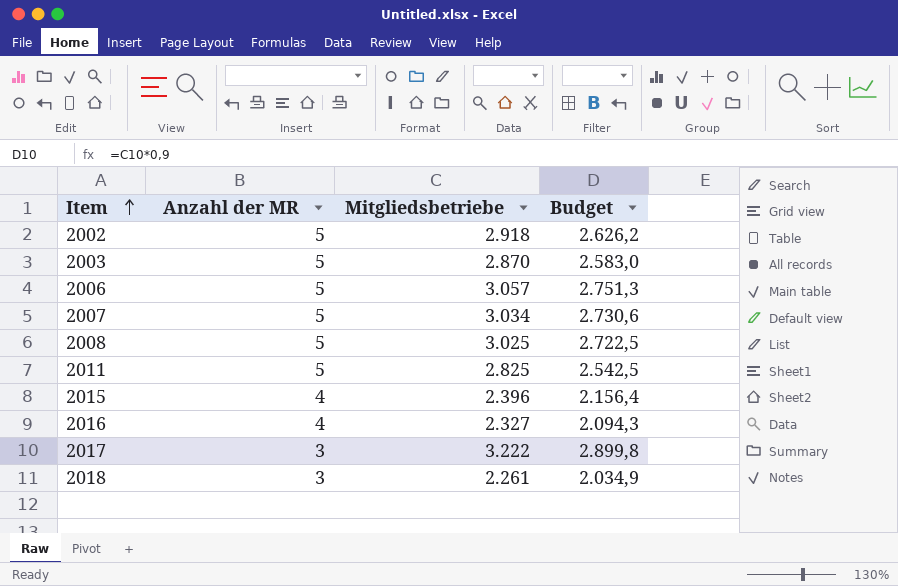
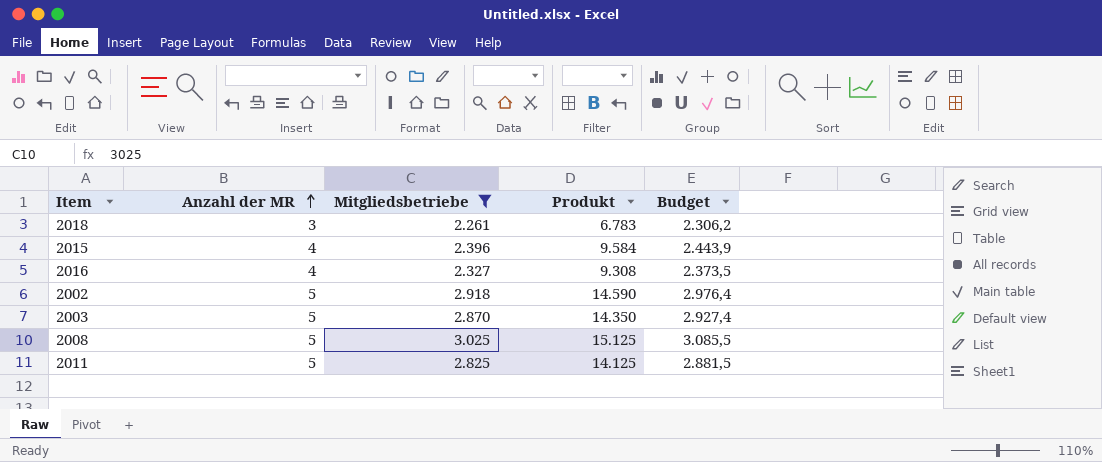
filter: none -> Mitgliedsbetriebe <= 3.025
row order: Item ascending -> Anzahl der MR ascending
column Produkt | formula: none -> [Anzahl der MR] * [Mitgliedsbetriebe]
column Budget | formula: [Mitgliedsbetriebe] * 0,9 -> [Mitgliedsbetriebe] * 1,02

